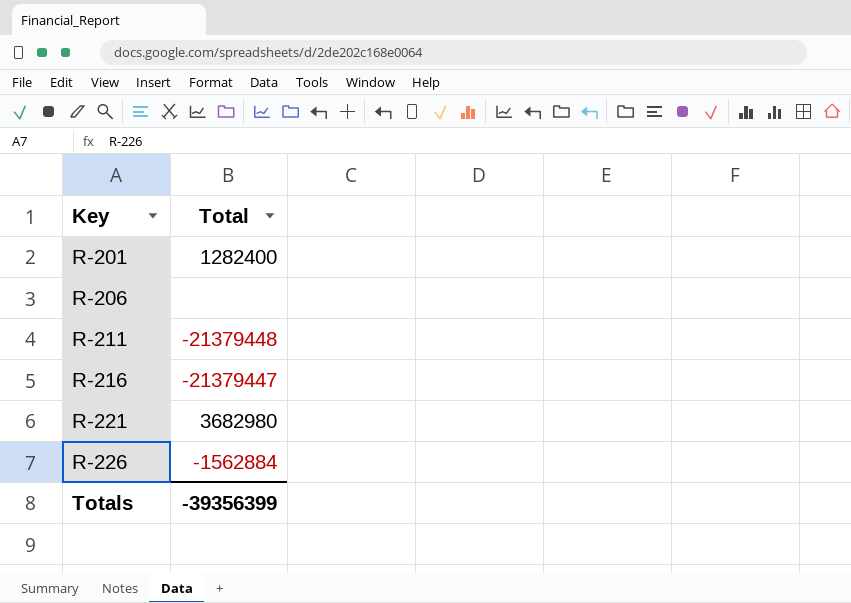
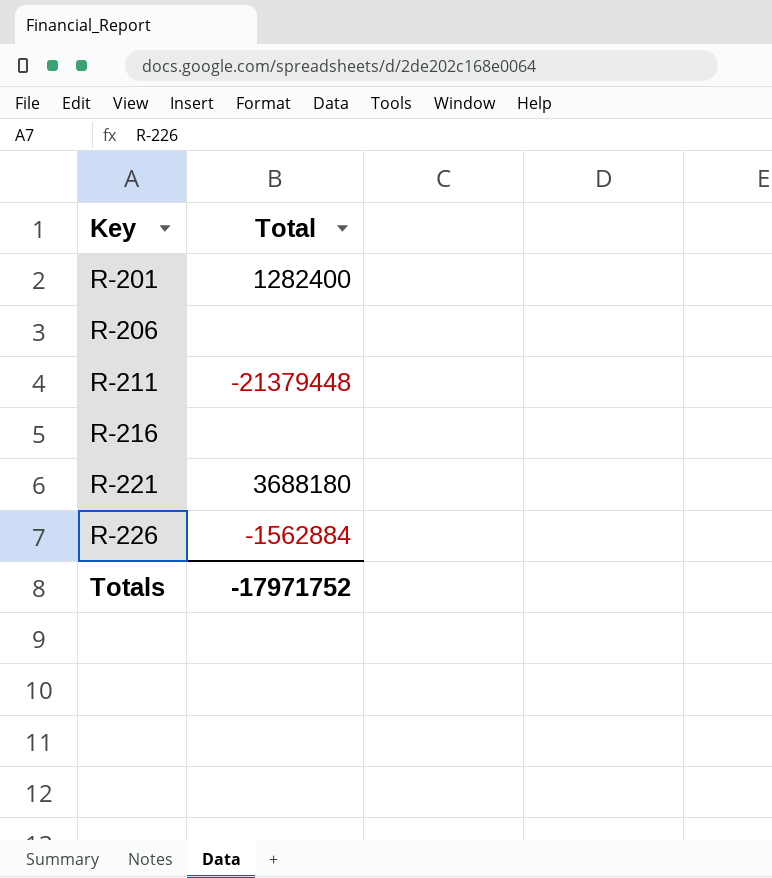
R-216 | Total: -21379447 -> none
R-221 | Total: 3682980 -> 3688180
Totals | Total: -39356399 -> -17971752

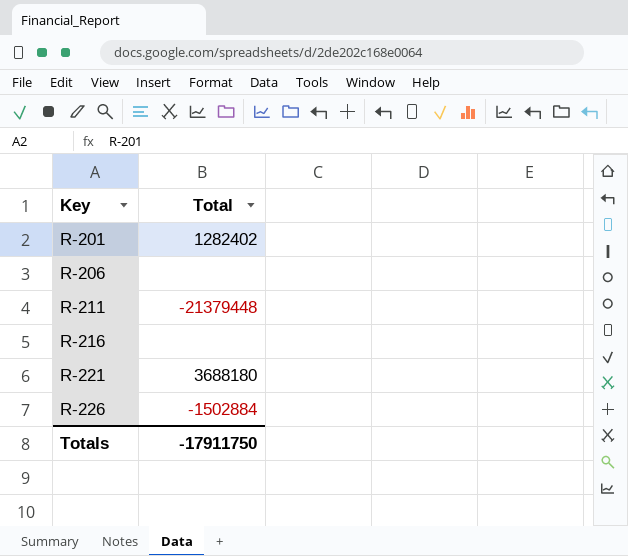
R-201 | Total: 1282400 -> 1282402
R-226 | Total: -1562884 -> -1502884
Totals | Total: -17971752 -> -17911750

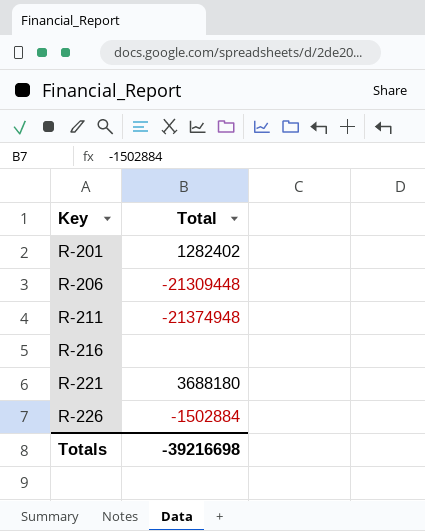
R-206 | Total: none -> -21309448
R-211 | Total: -21379448 -> -21374948
Totals | Total: -17911750 -> -39216698

